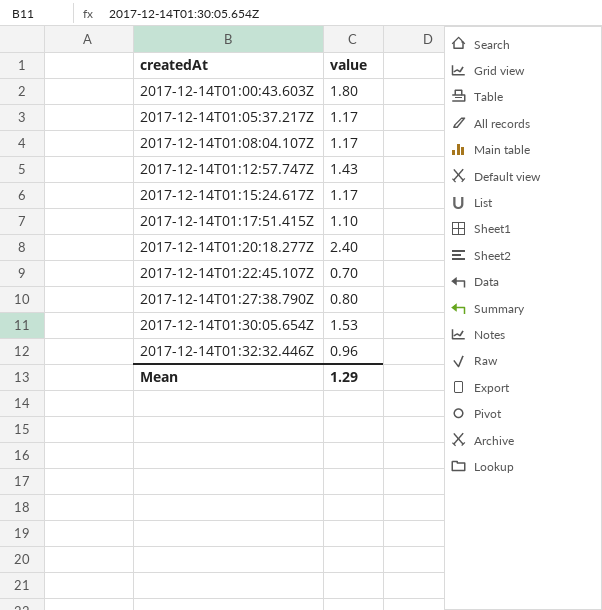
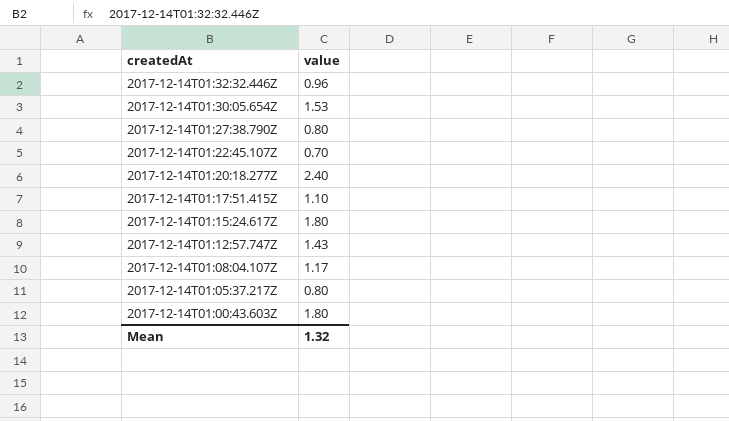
row order: createdAt ascending -> createdAt descending
2017-12-14T01:15:24.617Z | value: 1.17 -> 1.80
2017-12-14T01:05:37.217Z | value: 1.17 -> 0.80
Mean | value: 1.29 -> 1.32

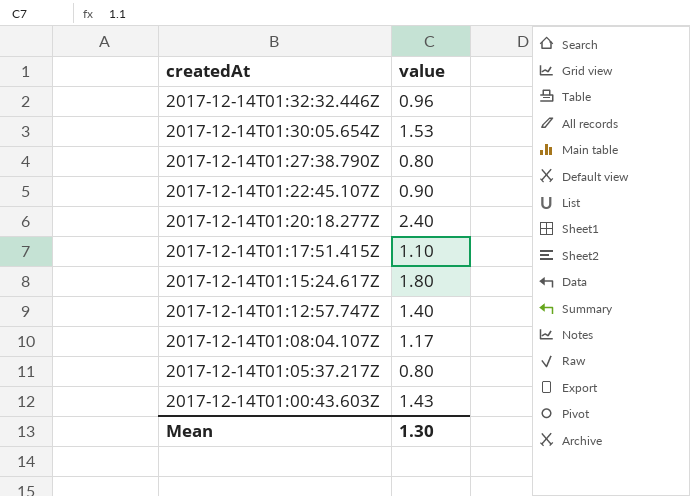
2017-12-14T01:22:45.107Z | value: 0.70 -> 0.90
2017-12-14T01:12:57.747Z | value: 1.43 -> 1.40
2017-12-14T01:00:43.603Z | value: 1.80 -> 1.43
Mean | value: 1.32 -> 1.30

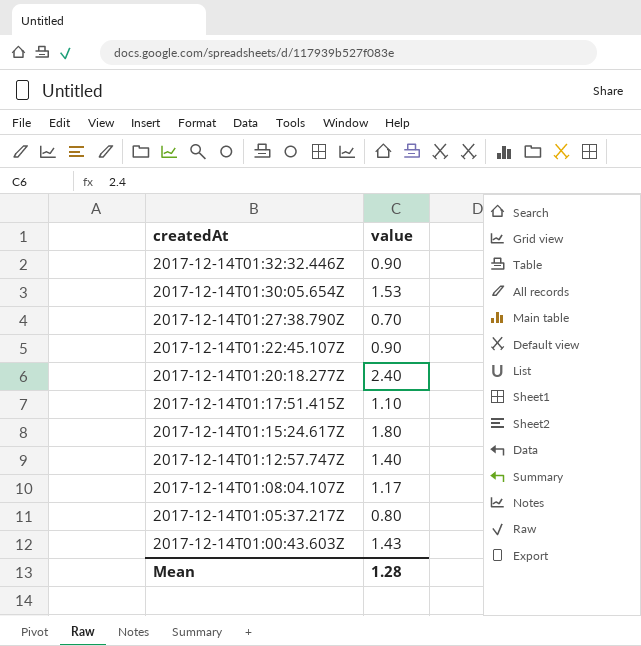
2017-12-14T01:32:32.446Z | value: 0.96 -> 0.90
2017-12-14T01:27:38.790Z | value: 0.80 -> 0.70
Mean | value: 1.30 -> 1.28

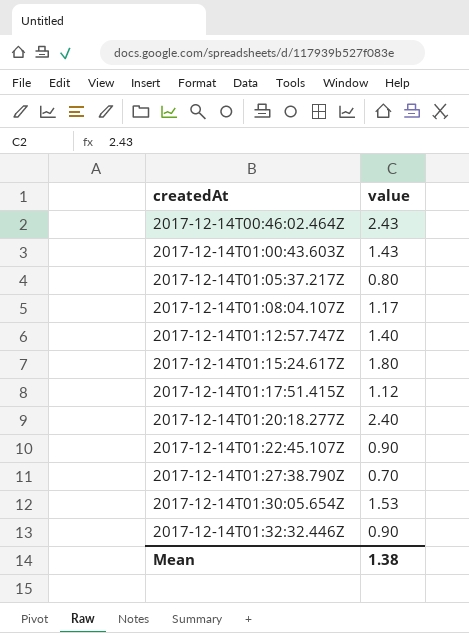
row order: createdAt descending -> createdAt ascending
row 2017-12-14T00:46:02.464Z: none -> 2.43
2017-12-14T01:17:51.415Z | value: 1.10 -> 1.12
Mean | value: 1.28 -> 1.38

